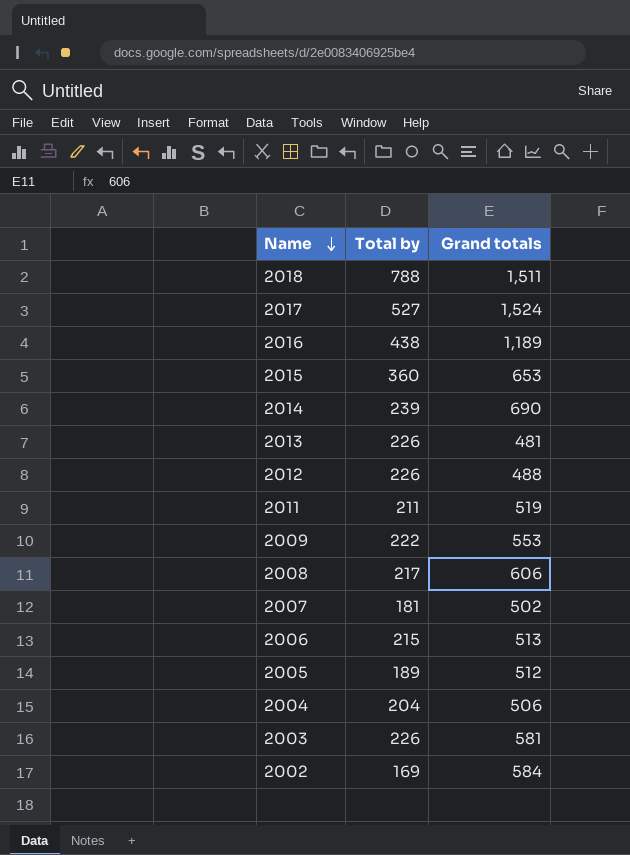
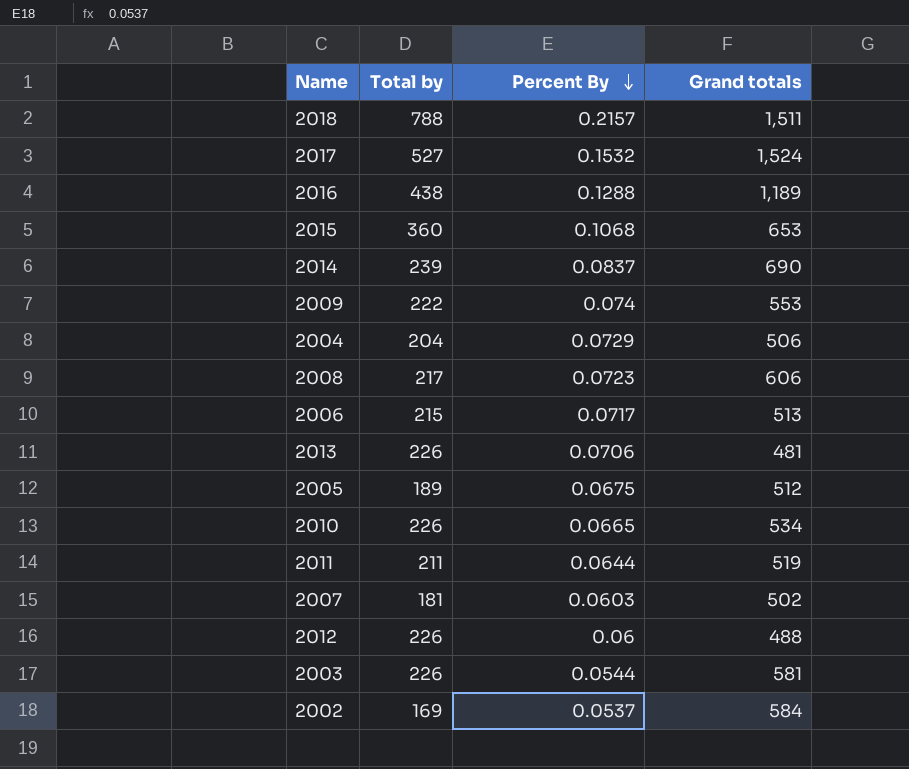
row order: Name descending -> Percent By descending
column Percent By | position: none -> 3
row 2010: none -> 226 | 0.0665 | 534

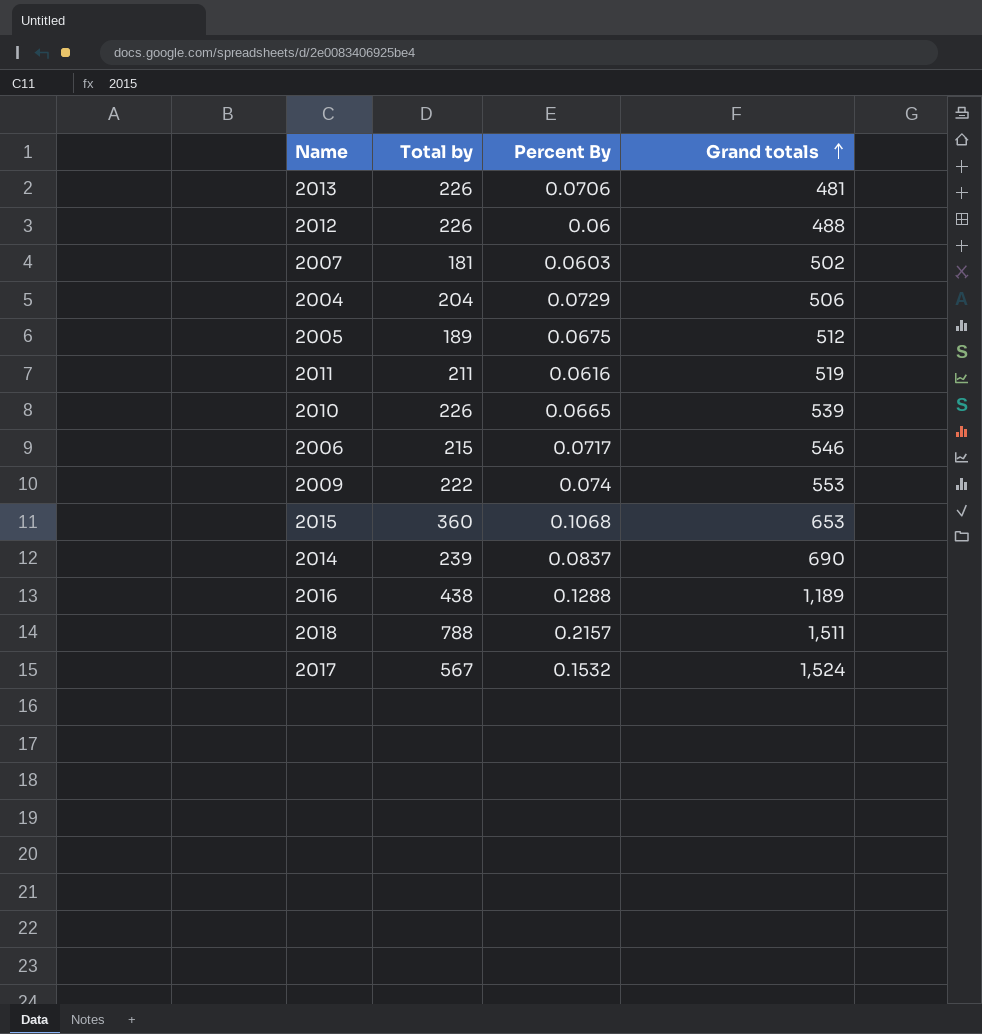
row order: Percent By descending -> Grand totals ascending
row 2008: 217 | 0.0723 | 606 -> none
row 2003: 226 | 0.0544 | 581 -> none
row 2002: 169 | 0.0537 | 584 -> none
2011 | Percent By: 0.0644 -> 0.0616
2010 | Grand totals: 534 -> 539
2006 | Grand totals: 513 -> 546
2017 | Total by: 527 -> 567

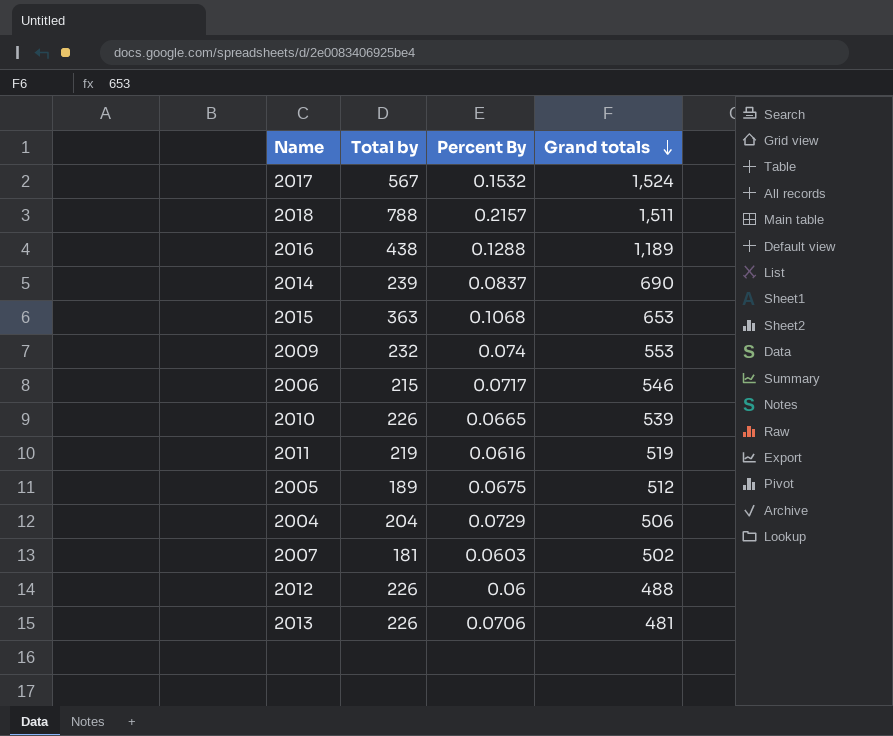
row order: Grand totals ascending -> Grand totals descending
2015 | Total by: 360 -> 363
2009 | Total by: 222 -> 232
2011 | Total by: 211 -> 219

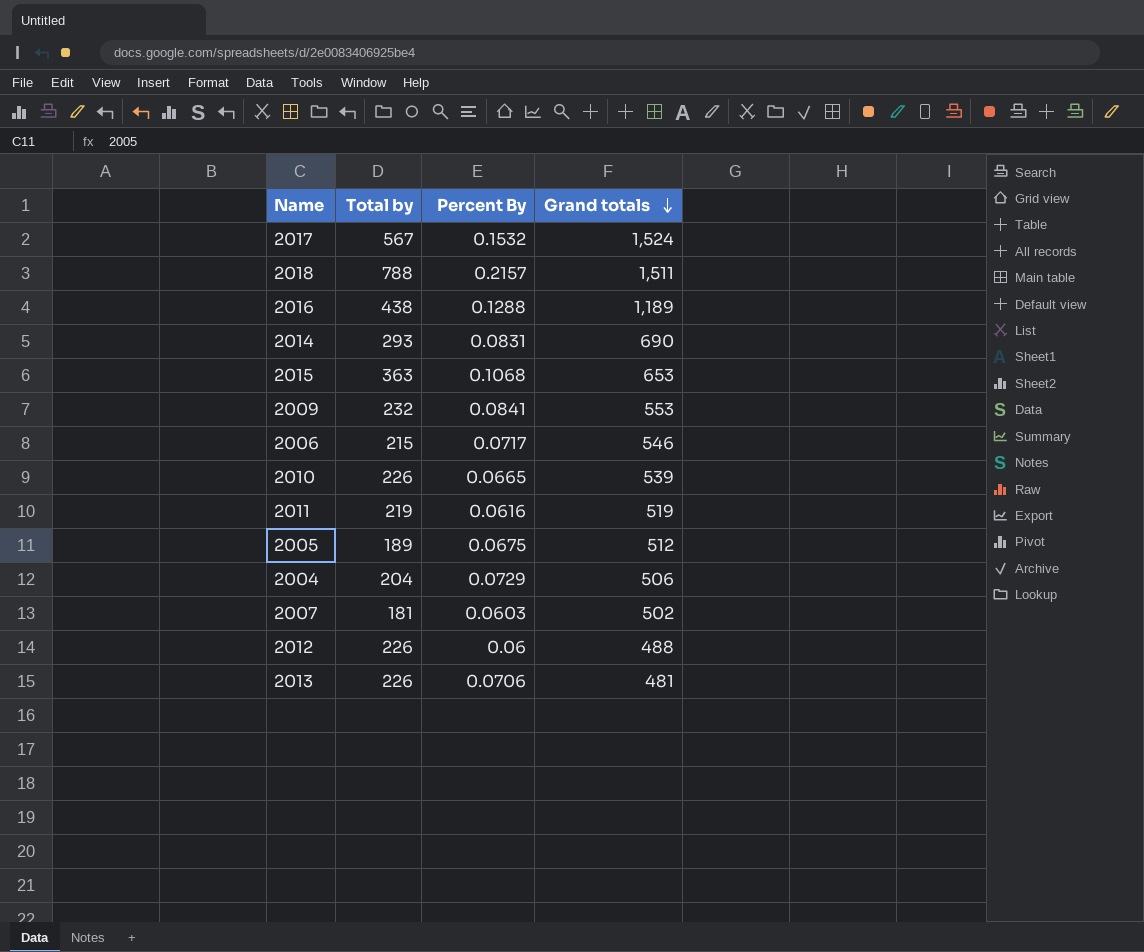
2014 | Total by: 239 -> 293
2014 | Percent By: 0.0837 -> 0.0831
2009 | Percent By: 0.074 -> 0.0841

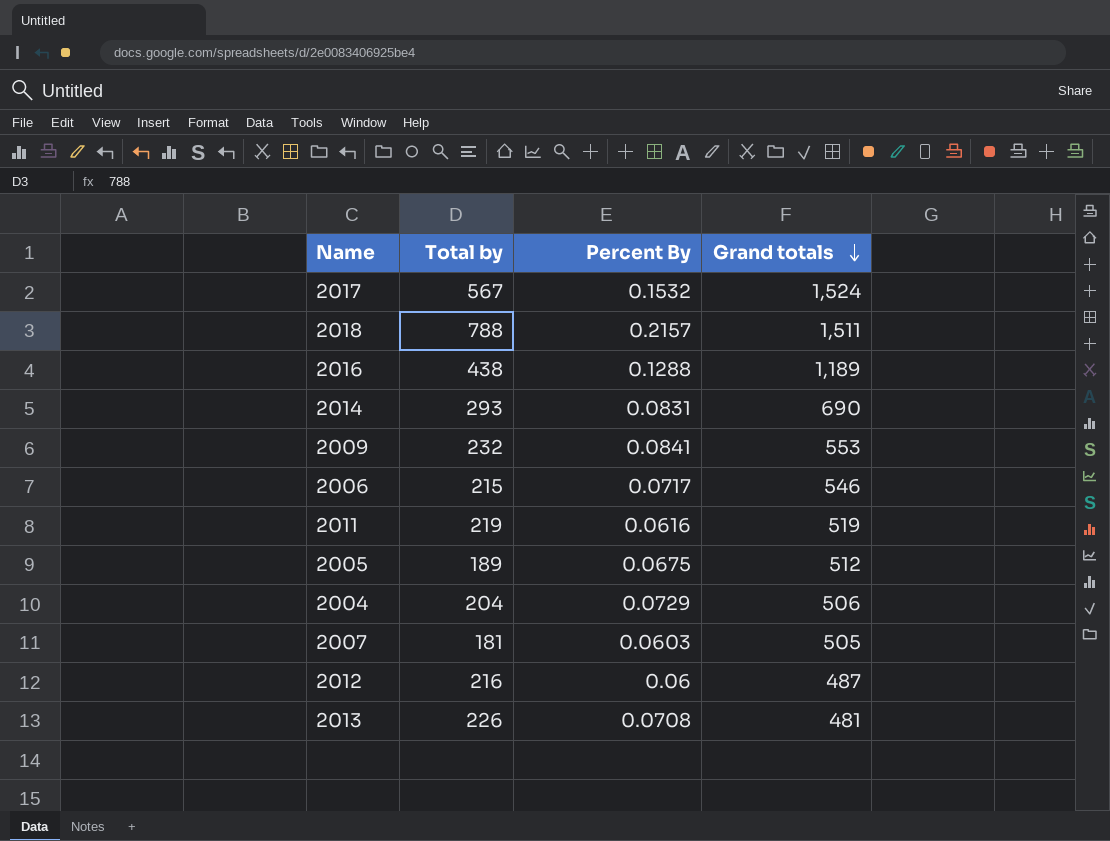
row 2015: 363 | 0.1068 | 653 -> none
row 2010: 226 | 0.0665 | 539 -> none
2007 | Grand totals: 502 -> 505
2012 | Total by: 226 -> 216
2012 | Grand totals: 488 -> 487
2013 | Percent By: 0.0706 -> 0.0708

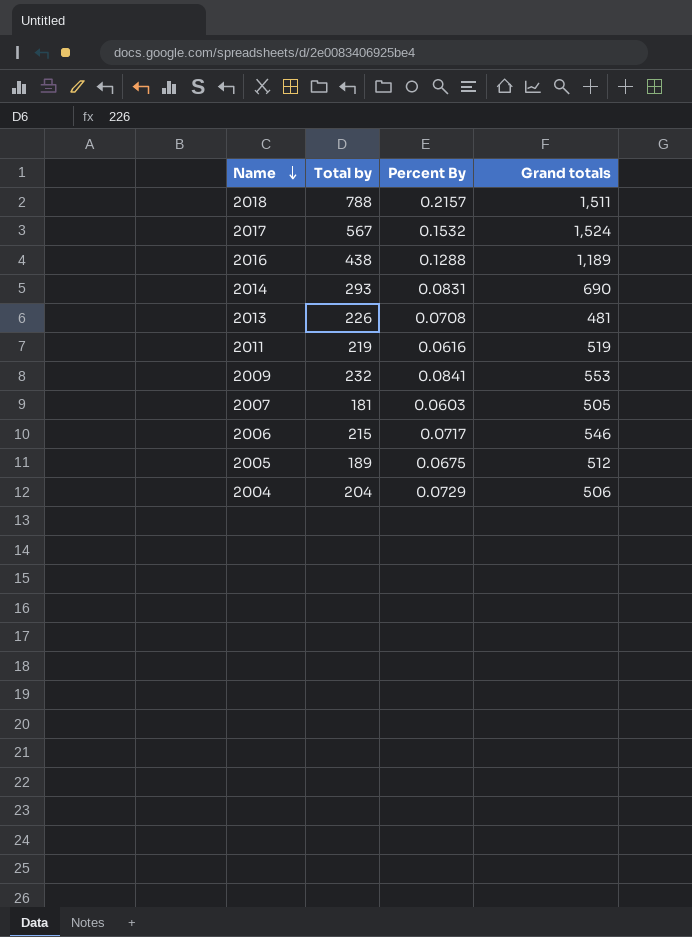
row order: Grand totals descending -> Name descending
row 2012: 216 | 0.06 | 487 -> none

